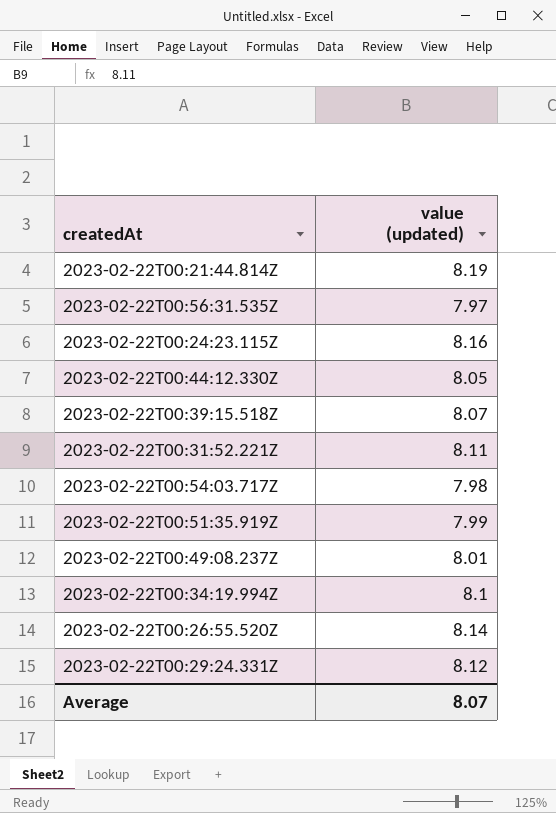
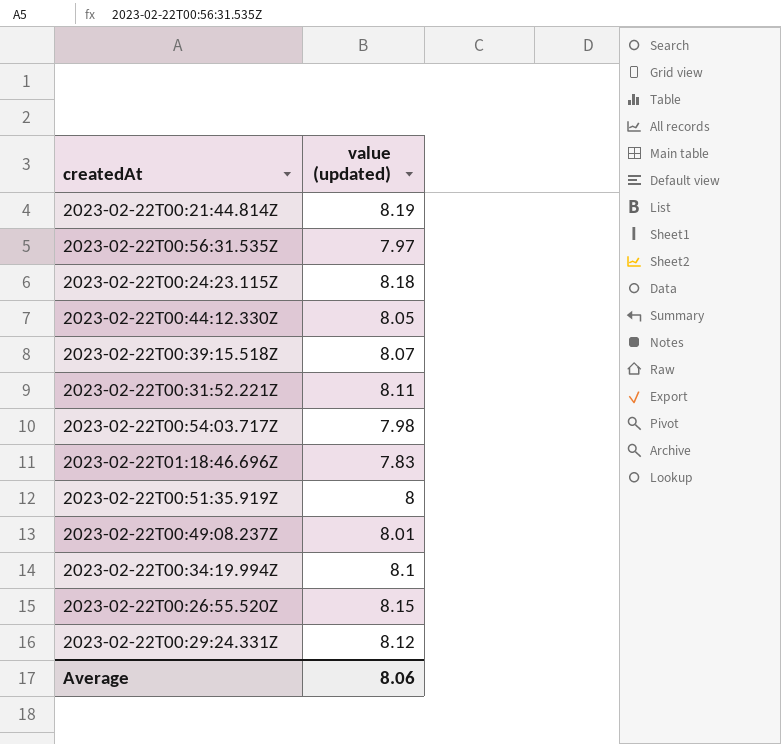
2023-02-22T00:24:23.115Z | value (updated): 8.16 -> 8.18
row 2023-02-22T01:18:46.696Z: none -> 7.83
2023-02-22T00:51:35.919Z | value (updated): 7.99 -> 8
2023-02-22T00:26:55.520Z | value (updated): 8.14 -> 8.15
Average | value (updated): 8.07 -> 8.06

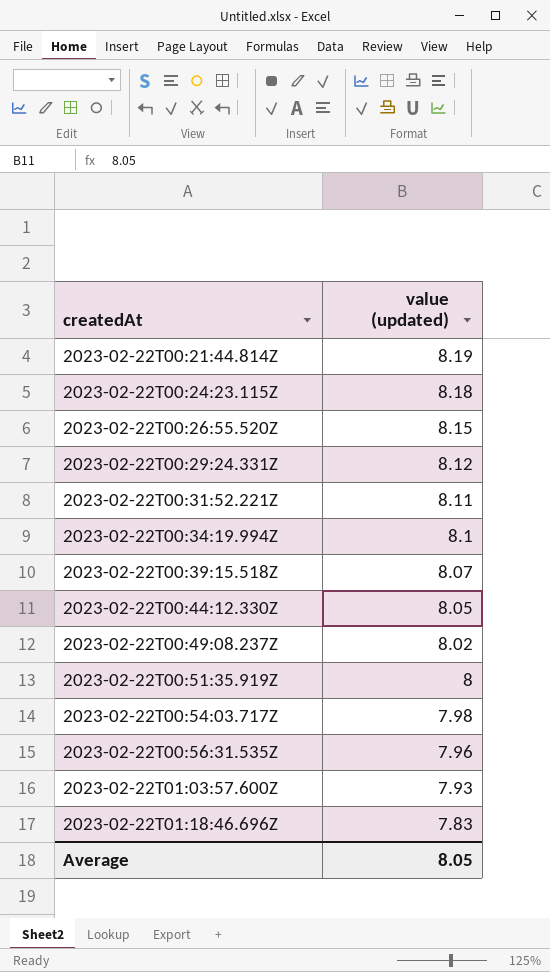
row order: none -> createdAt ascending
2023-02-22T00:49:08.237Z | value (updated): 8.01 -> 8.02
2023-02-22T00:56:31.535Z | value (updated): 7.97 -> 7.96
row 2023-02-22T01:03:57.600Z: none -> 7.93
Average | value (updated): 8.06 -> 8.05

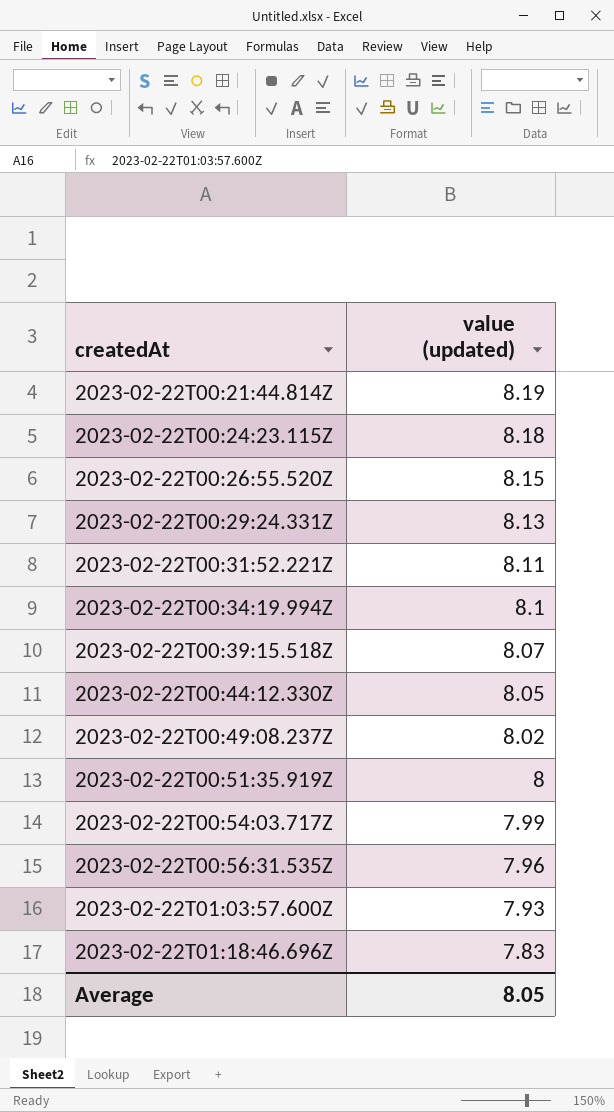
2023-02-22T00:29:24.331Z | value (updated): 8.12 -> 8.13
2023-02-22T00:54:03.717Z | value (updated): 7.98 -> 7.99

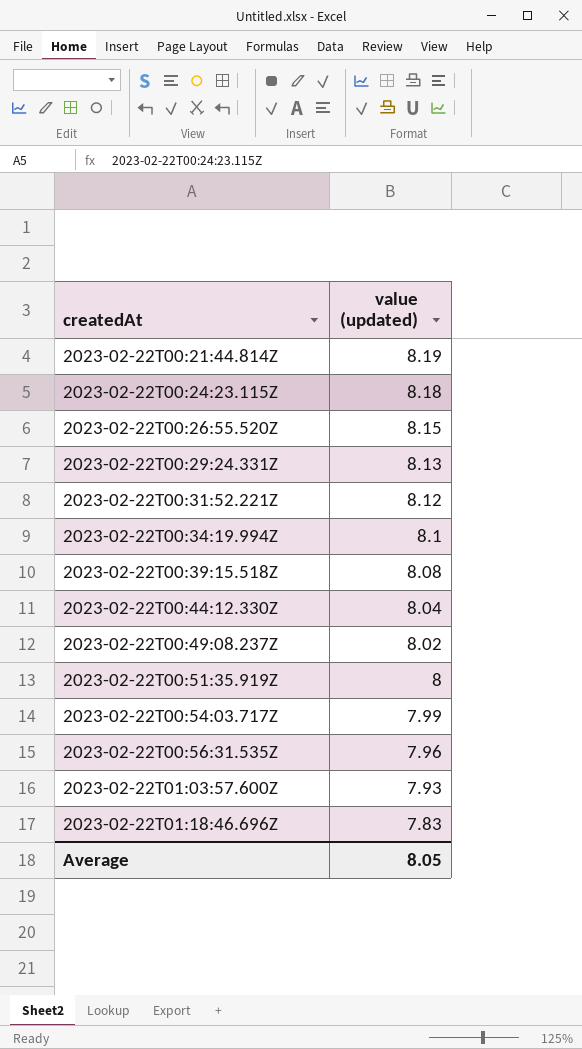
2023-02-22T00:31:52.221Z | value (updated): 8.11 -> 8.12
2023-02-22T00:39:15.518Z | value (updated): 8.07 -> 8.08
2023-02-22T00:44:12.330Z | value (updated): 8.05 -> 8.04

